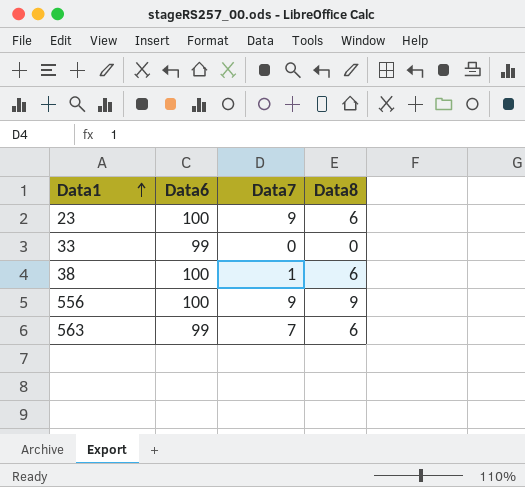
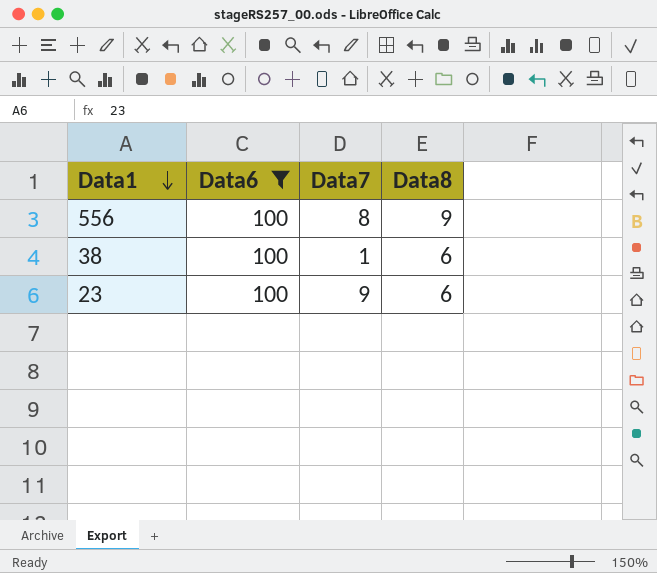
filter: none -> Data6 = 100
row order: Data1 ascending -> Data1 descending
556 | Data7: 9 -> 8

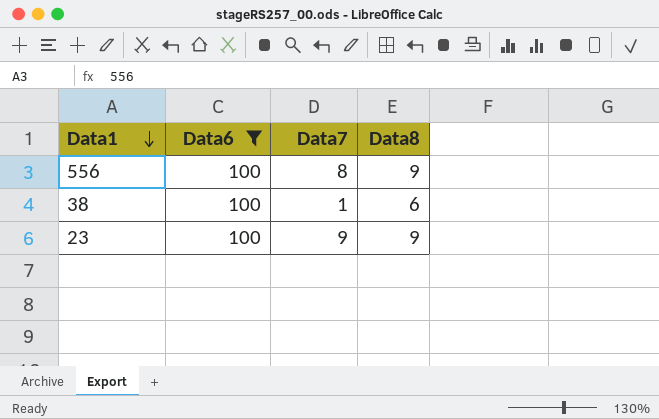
23 | Data8: 6 -> 9

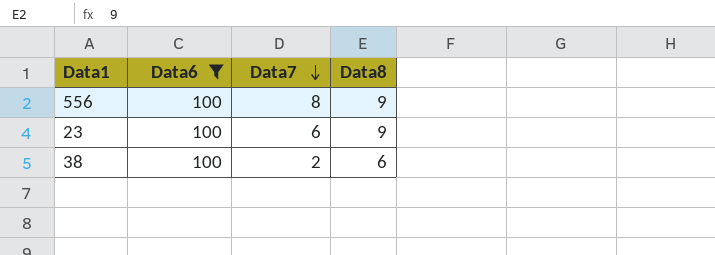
row order: Data1 descending -> Data7 descending
23 | Data7: 9 -> 6
38 | Data7: 1 -> 2

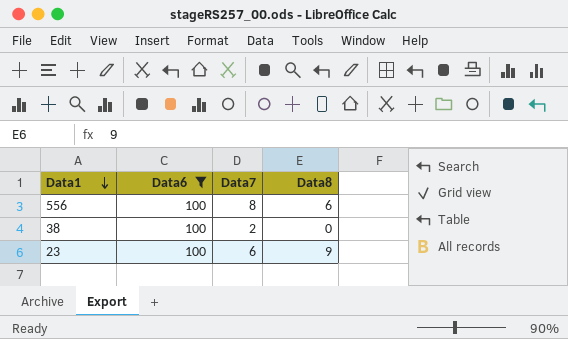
row order: Data7 descending -> Data1 descending
556 | Data8: 9 -> 6
38 | Data8: 6 -> 0

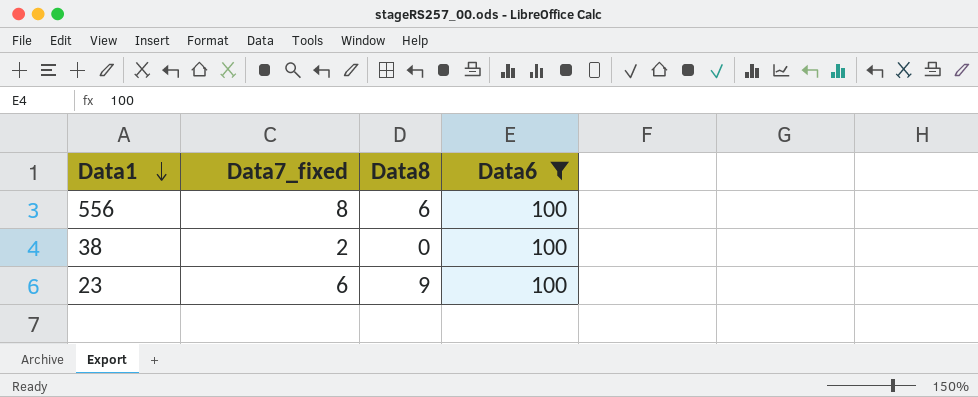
column name: Data7 -> Data7_fixed
column Data6 | position: 2 -> 4

